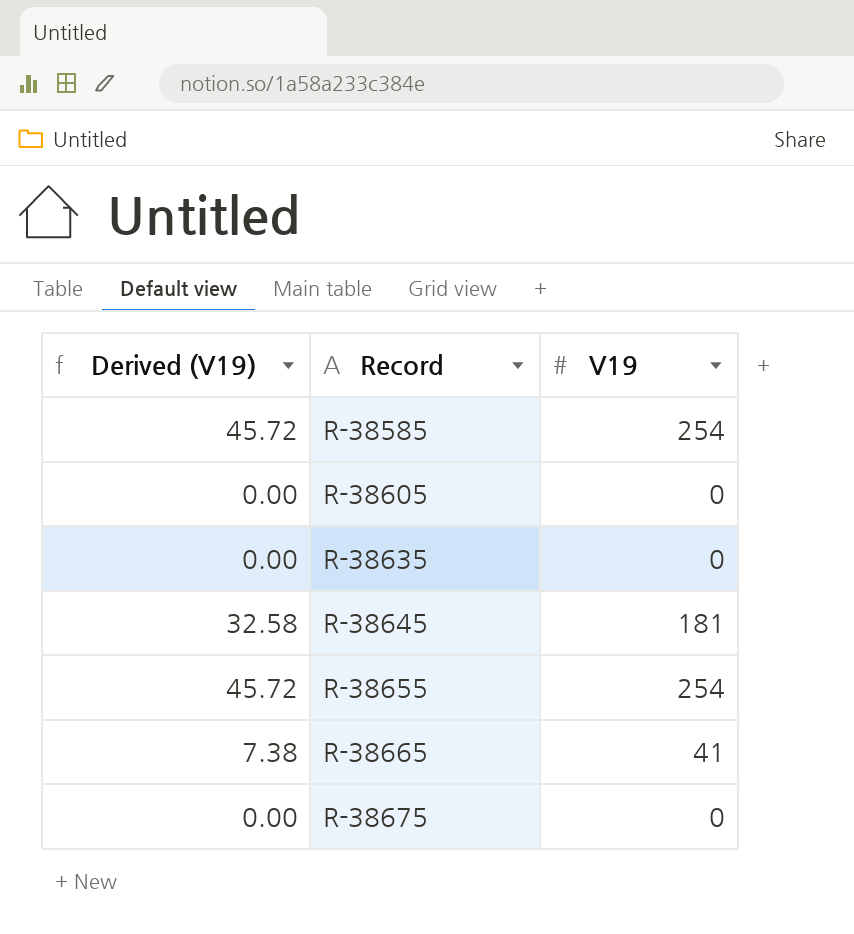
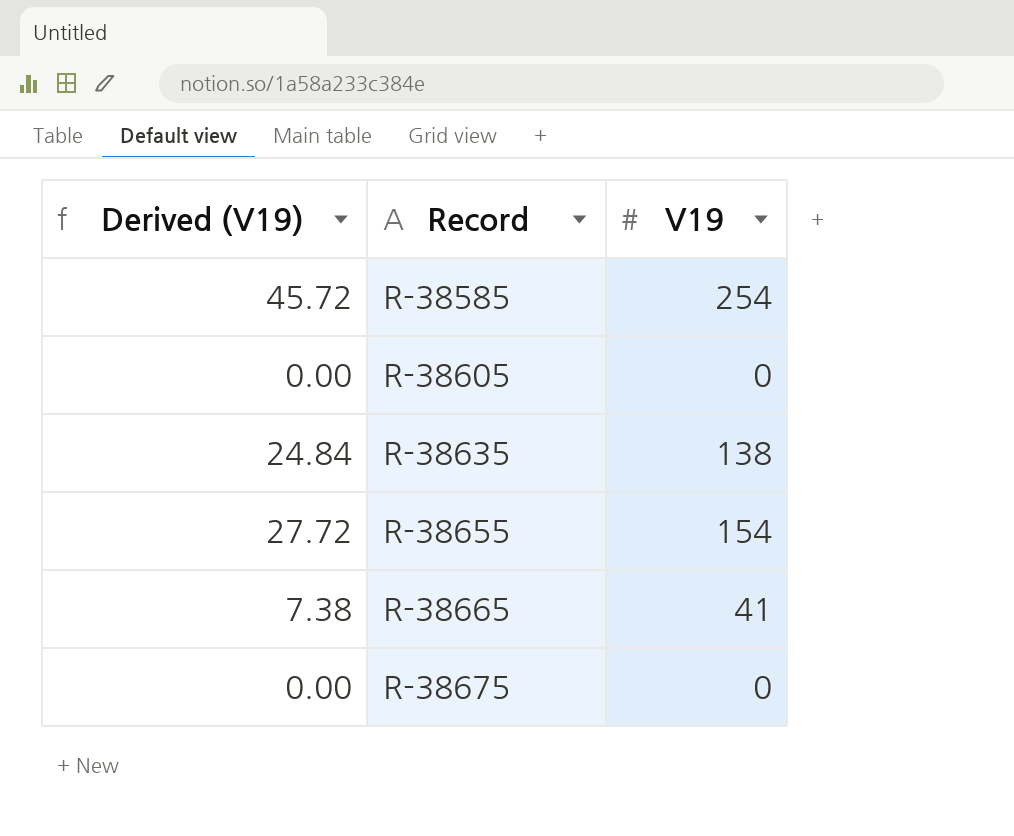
row R-38645: 32.58 | 181 -> none
R-38635 | Derived (V19): 0.00 -> 24.84
R-38635 | V19: 0 -> 138
R-38655 | Derived (V19): 45.72 -> 27.72
R-38655 | V19: 254 -> 154

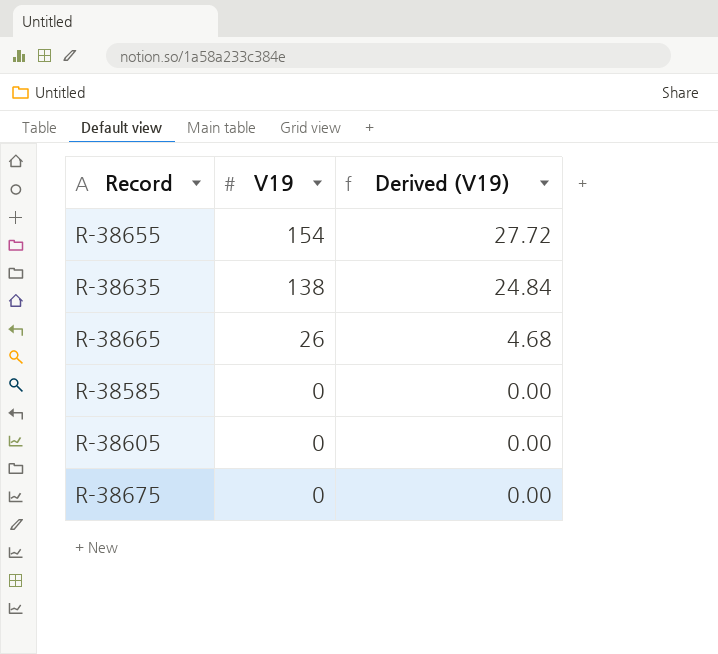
row order: Record ascending -> V19 descending
column Derived (V19) | position: 1 -> 3
R-38665 | V19: 41 -> 26
R-38665 | Derived (V19): 7.38 -> 4.68
R-38585 | V19: 254 -> 0
R-38585 | Derived (V19): 45.72 -> 0.00

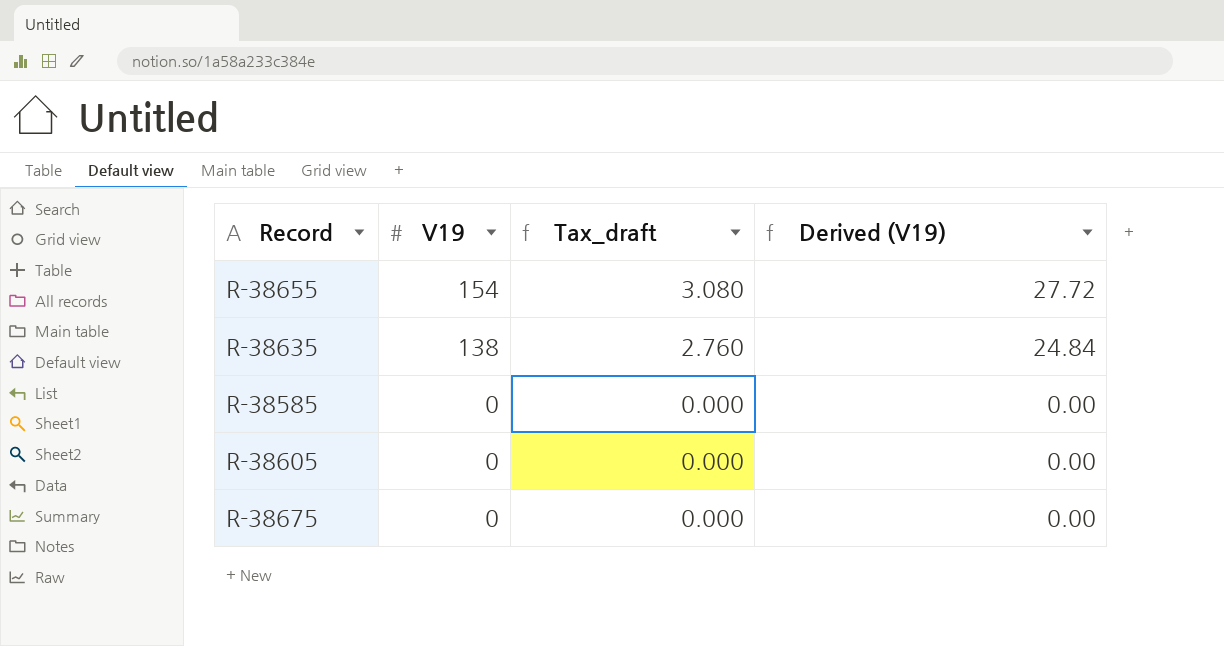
column Tax_draft | formula: none -> [V19] * 0.02
row R-38665: 26 | 4.68 -> none

